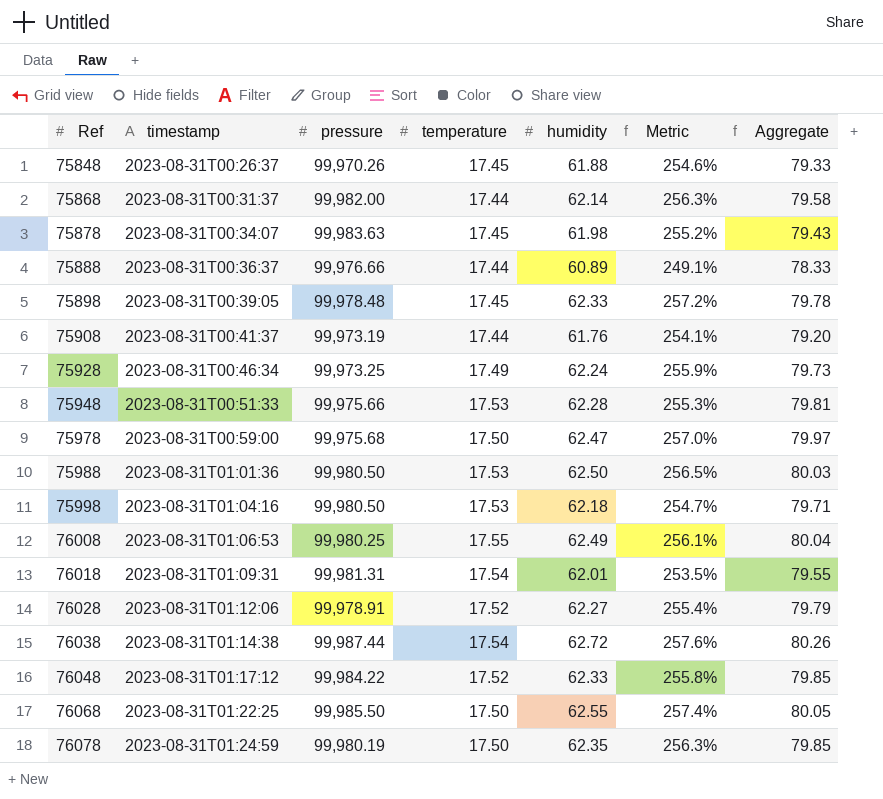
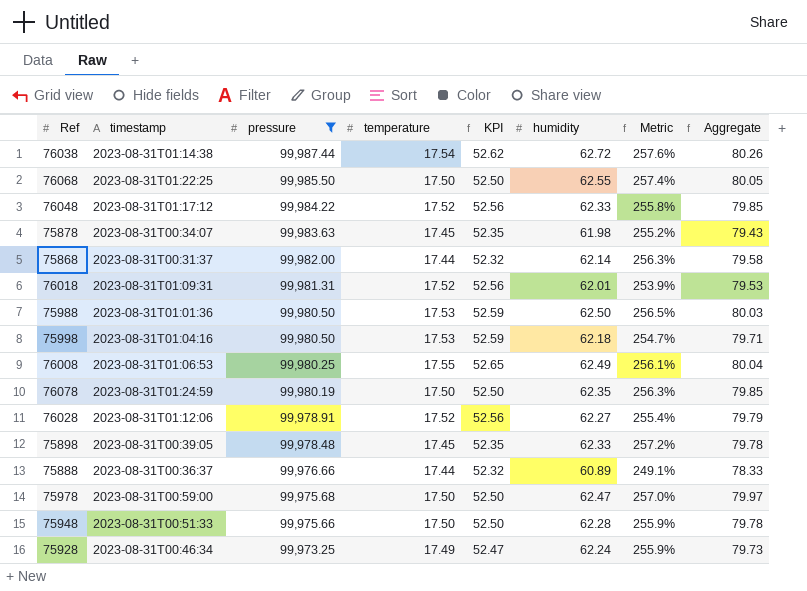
filter: none -> pressure >= 99,973.25
row order: Ref ascending -> pressure descending
column KPI | formula: none -> [temperature] * 3
76018 | temperature: 17.54 -> 17.52
76018 | Metric: 253.5% -> 253.9%
76018 | Aggregate: 79.55 -> 79.53
75948 | temperature: 17.53 -> 17.50
75948 | Metric: 255.3% -> 255.9%
75948 | Aggregate: 79.81 -> 79.78

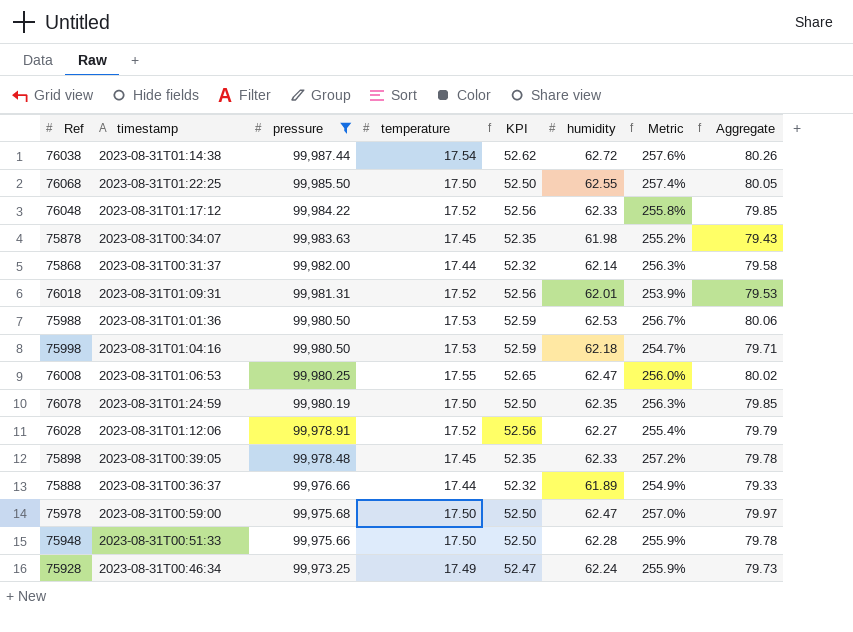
75988 | humidity: 62.50 -> 62.53
75988 | Metric: 256.5% -> 256.7%
75988 | Aggregate: 80.03 -> 80.06
76008 | humidity: 62.49 -> 62.47
76008 | Metric: 256.1% -> 256.0%
76008 | Aggregate: 80.04 -> 80.02
75888 | humidity: 60.89 -> 61.89
75888 | Metric: 249.1% -> 254.9%
75888 | Aggregate: 78.33 -> 79.33

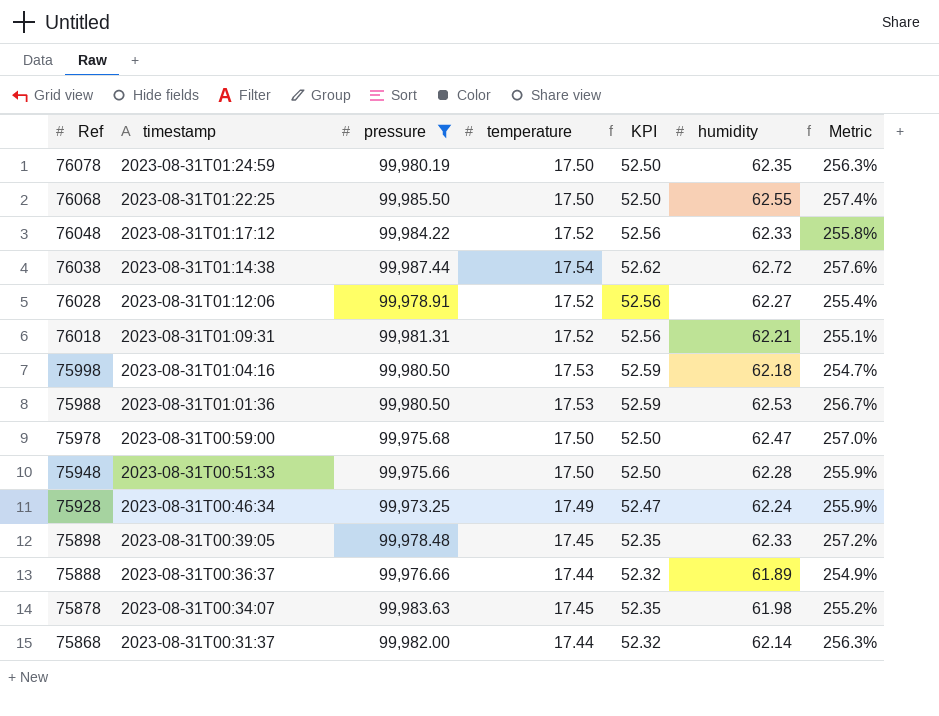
row order: pressure descending -> Ref descending
column Aggregate | formula: [temperature] + [humidity] -> none
row 76008: 2023-08-31T01:06:53 | 99,980.25 | 17.55 | 52.65 | 62.47 | 256.0% | 80.02 -> none
76018 | humidity: 62.01 -> 62.21
76018 | Metric: 253.9% -> 255.1%

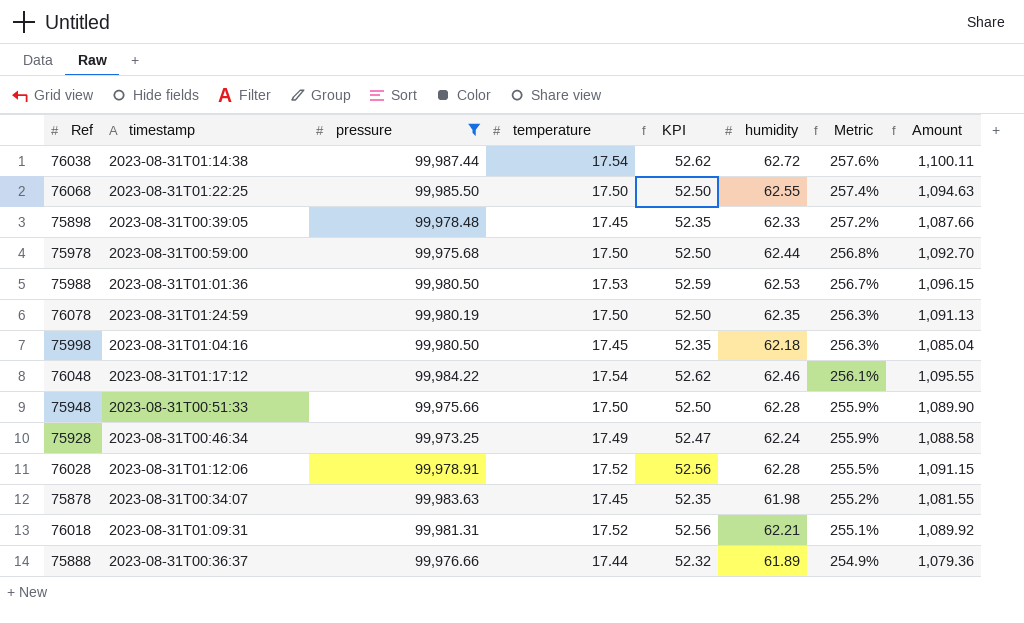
row order: Ref descending -> Metric descending
column Amount | formula: none -> [temperature] * [humidity]
row 75868: 2023-08-31T00:31:37 | 99,982.00 | 17.44 | 52.32 | 62.14 | 256.3% -> none
75978 | humidity: 62.47 -> 62.44
75978 | Metric: 257.0% -> 256.8%
75998 | temperature: 17.53 -> 17.45
75998 | KPI: 52.59 -> 52.35
75998 | Metric: 254.7% -> 256.3%
76048 | temperature: 17.52 -> 17.54
76048 | KPI: 52.56 -> 52.62
76048 | humidity: 62.33 -> 62.46
76048 | Metric: 255.8% -> 256.1%
76028 | humidity: 62.27 -> 62.28
76028 | Metric: 255.4% -> 255.5%

